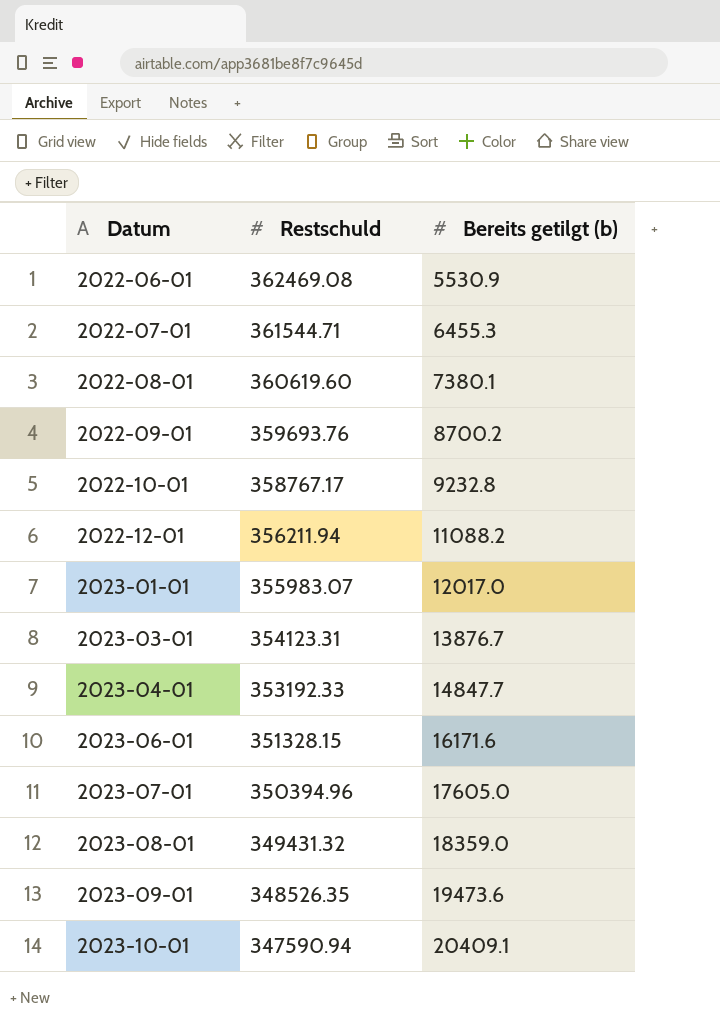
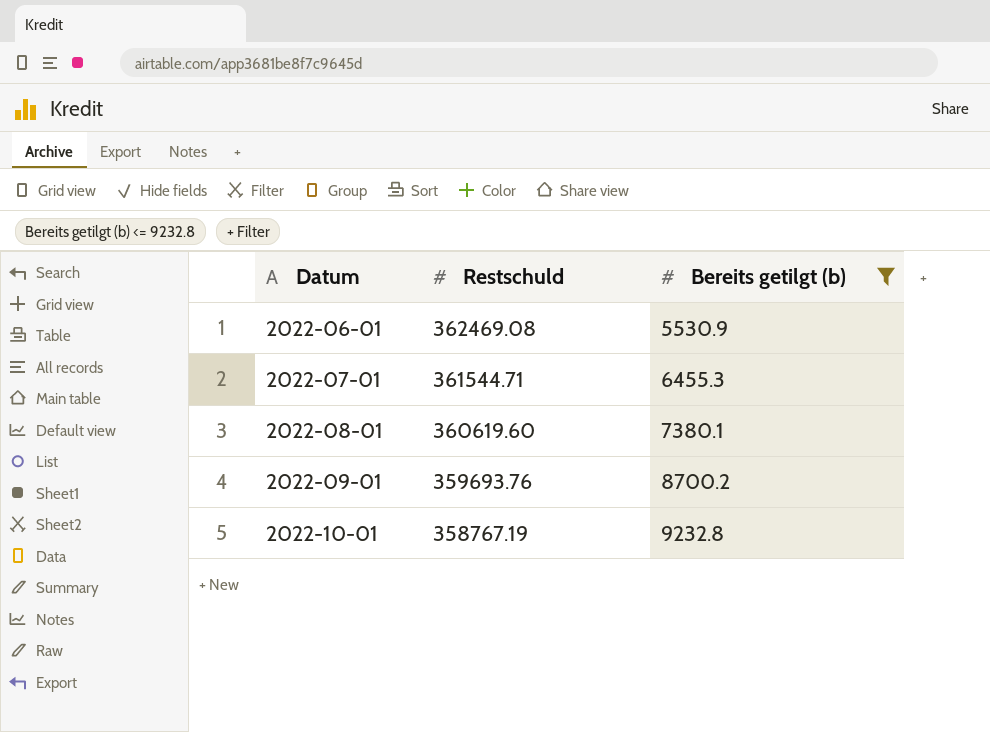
filter: none -> Bereits getilgt (b) <= 9232.8
2022-10-01 | Restschuld: 358767.17 -> 358767.19

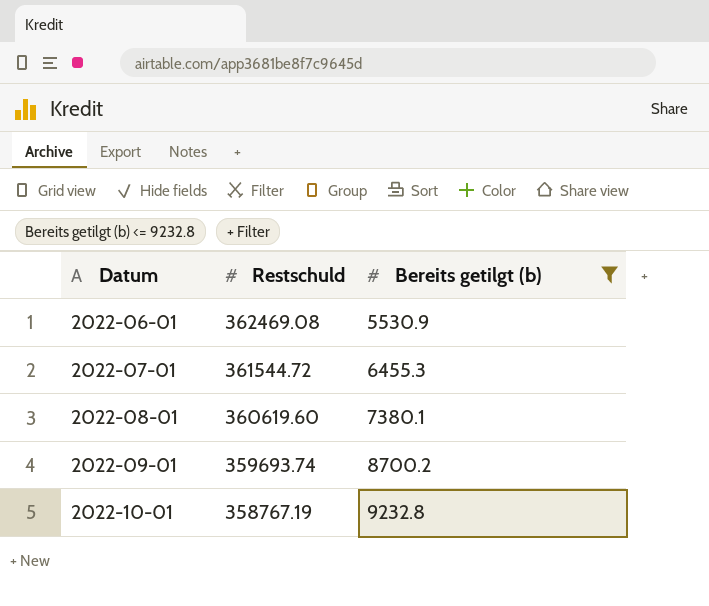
2022-07-01 | Restschuld: 361544.71 -> 361544.72
2022-09-01 | Restschuld: 359693.76 -> 359693.74

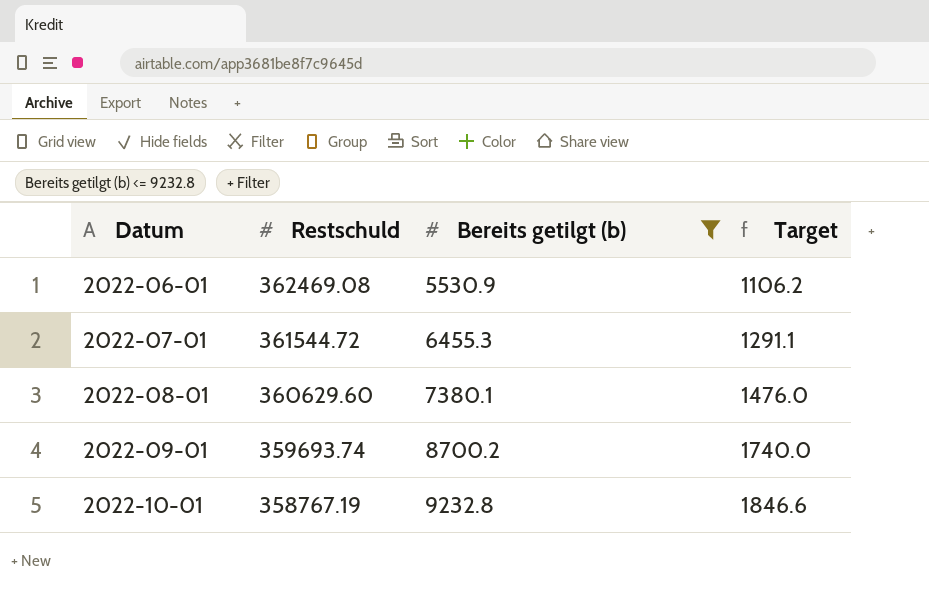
column Target | formula: none -> [Bereits getilgt (b)] * 0.2
2022-08-01 | Restschuld: 360619.60 -> 360629.60

